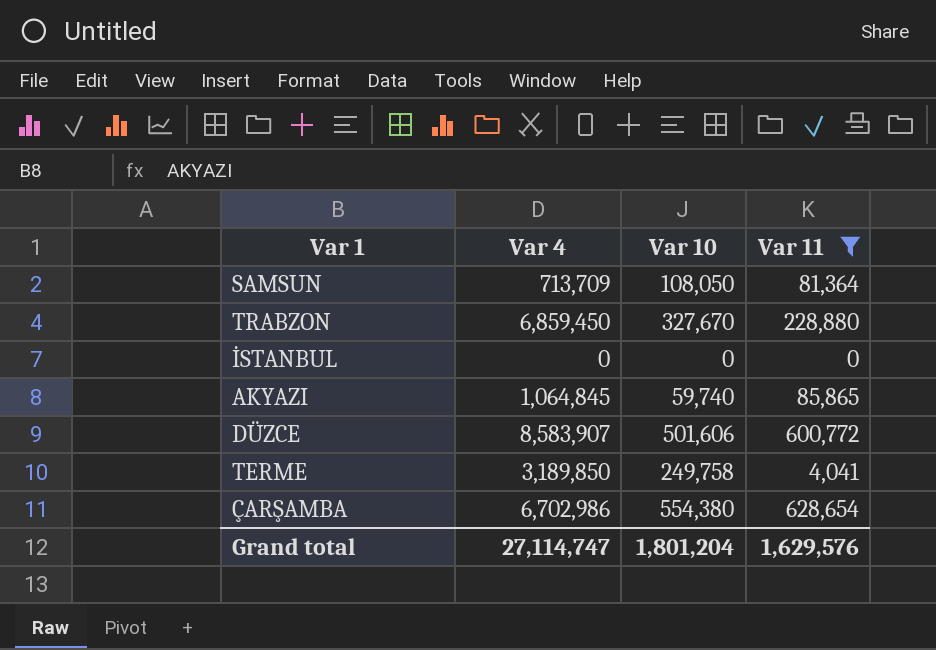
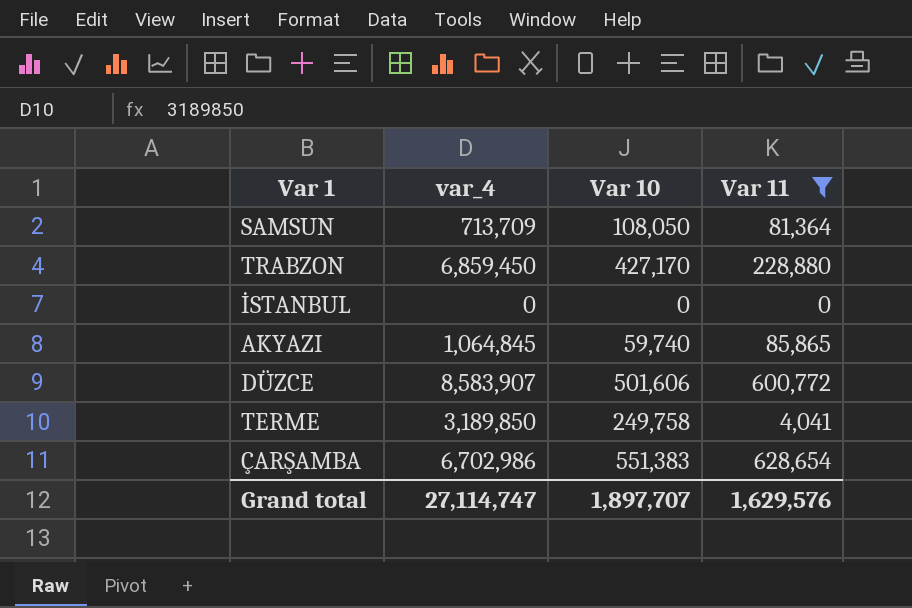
column name: Var 4 -> var_4
TRABZON | Var 10: 327,670 -> 427,170
ÇARŞAMBA | Var 10: 554,380 -> 551,383
Grand total | Var 10: 1,801,204 -> 1,897,707

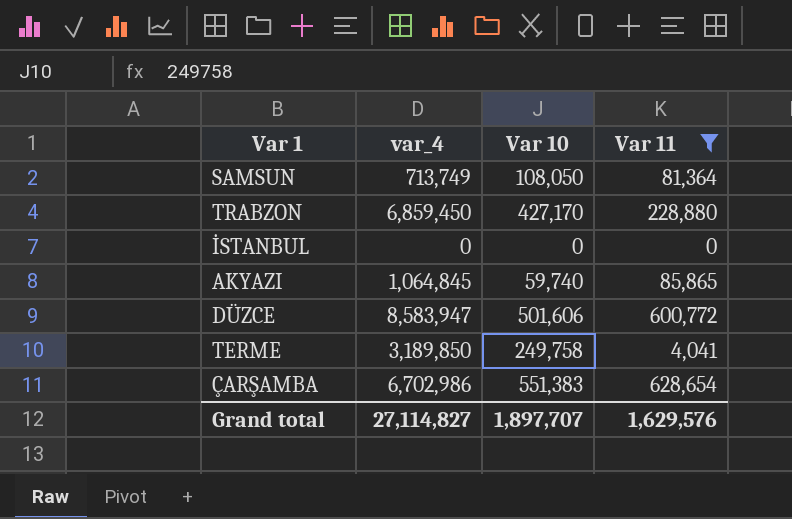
SAMSUN | var_4: 713,709 -> 713,749
DÜZCE | var_4: 8,583,907 -> 8,583,947
Grand total | var_4: 27,114,747 -> 27,114,827

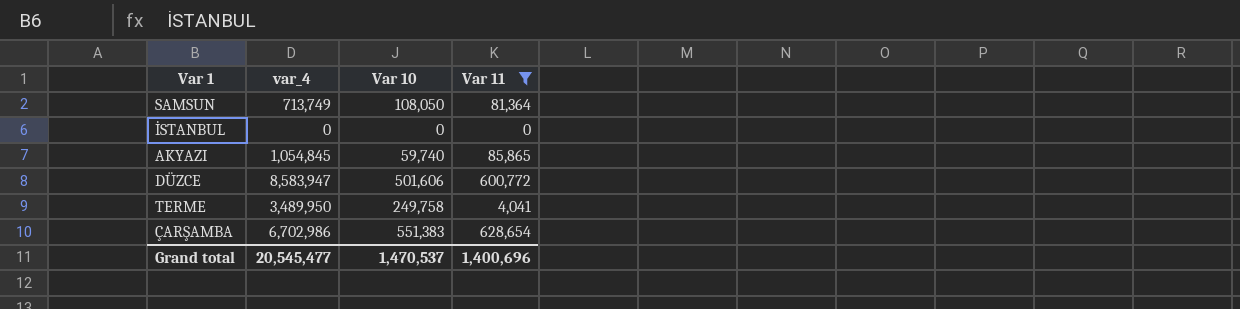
row TRABZON: 6,859,450 | 427,170 | 228,880 -> none
AKYAZI | var_4: 1,064,845 -> 1,054,845
TERME | var_4: 3,189,850 -> 3,489,950
Grand total | var_4: 27,114,827 -> 20,545,477
Grand total | Var 10: 1,897,707 -> 1,470,537
Grand total | Var 11: 1,629,576 -> 1,400,696

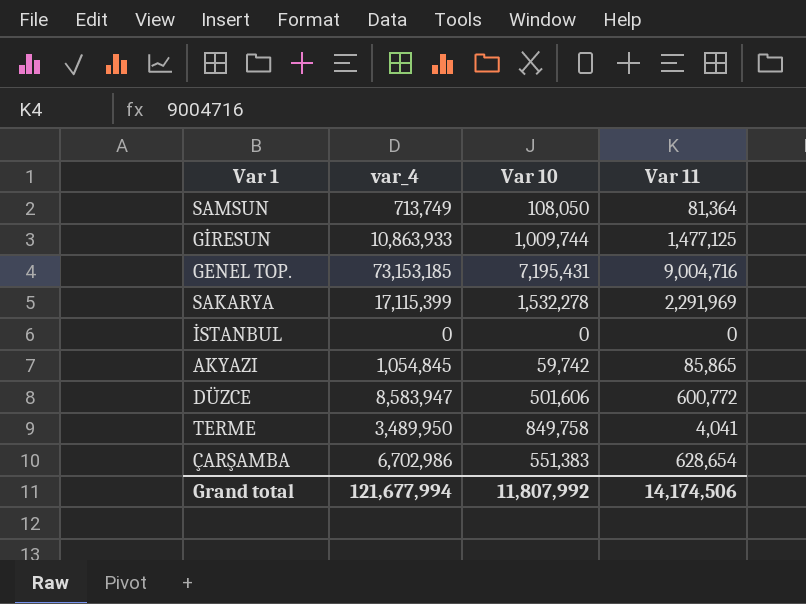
filter: Var 11 <= 628,654 -> none
AKYAZI | Var 10: 59,740 -> 59,742
TERME | Var 10: 249,758 -> 849,758
Grand total | var_4: 20,545,477 -> 121,677,994
Grand total | Var 10: 1,470,537 -> 11,807,992
Grand total | Var 11: 1,400,696 -> 14,174,506

